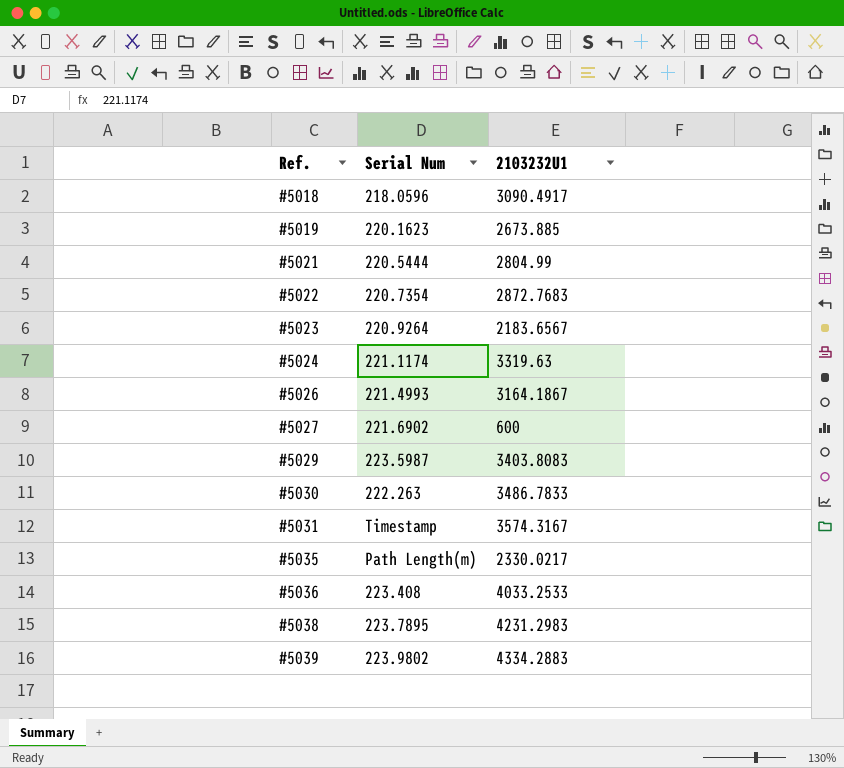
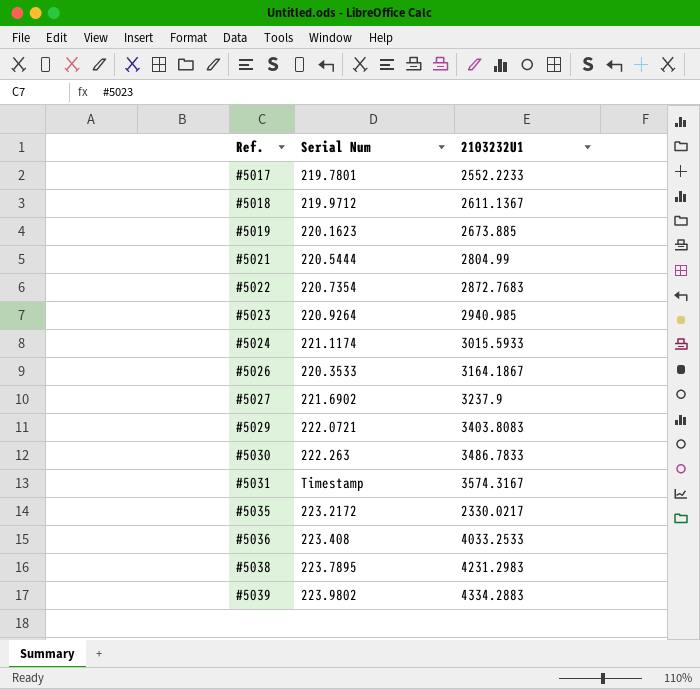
row #5017: none -> 219.7801 | 2552.2233
#5018 | Serial Num: 218.0596 -> 219.9712
#5018 | 2103232U1: 3090.4917 -> 2611.1367
#5023 | 2103232U1: 2183.6567 -> 2940.985
#5024 | 2103232U1: 3319.63 -> 3015.5933
#5026 | Serial Num: 221.4993 -> 220.3533
#5027 | 2103232U1: 600 -> 3237.9
#5029 | Serial Num: 223.5987 -> 222.0721
#5035 | Serial Num: Path Length(m) -> 223.2172

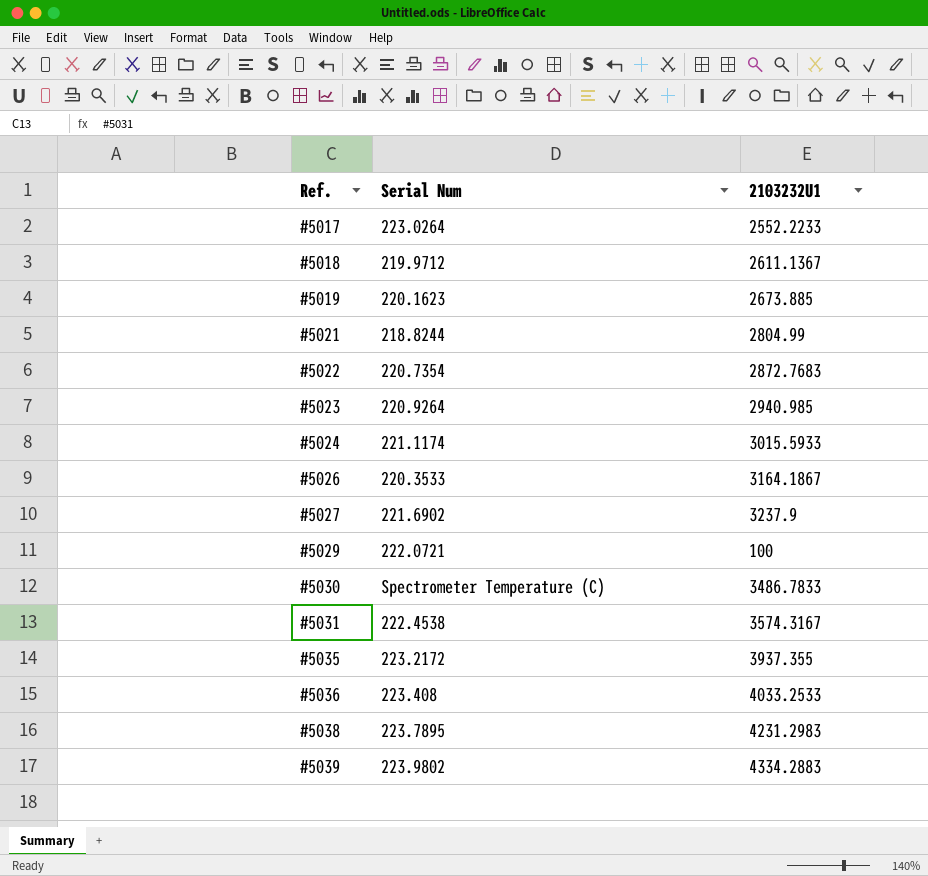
#5017 | Serial Num: 219.7801 -> 223.0264
#5021 | Serial Num: 220.5444 -> 218.8244
#5029 | 2103232U1: 3403.8083 -> 100
#5030 | Serial Num: 222.263 -> Spectrometer Temperature (C)
#5031 | Serial Num: Timestamp -> 222.4538
#5035 | 2103232U1: 2330.0217 -> 3937.355

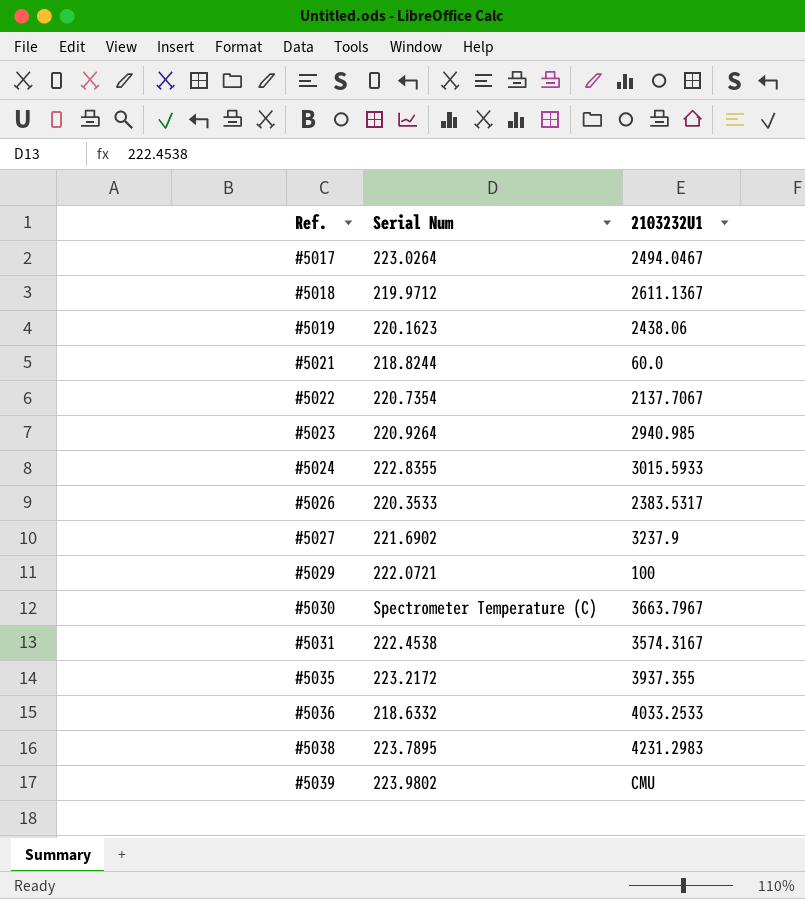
#5017 | 2103232U1: 2552.2233 -> 2494.0467
#5019 | 2103232U1: 2673.885 -> 2438.06
#5021 | 2103232U1: 2804.99 -> 60.0
#5022 | 2103232U1: 2872.7683 -> 2137.7067
#5024 | Serial Num: 221.1174 -> 222.8355
#5026 | 2103232U1: 3164.1867 -> 2383.5317
#5030 | 2103232U1: 3486.7833 -> 3663.7967
#5036 | Serial Num: 223.408 -> 218.6332
#5039 | 2103232U1: 4334.2883 -> CMU

